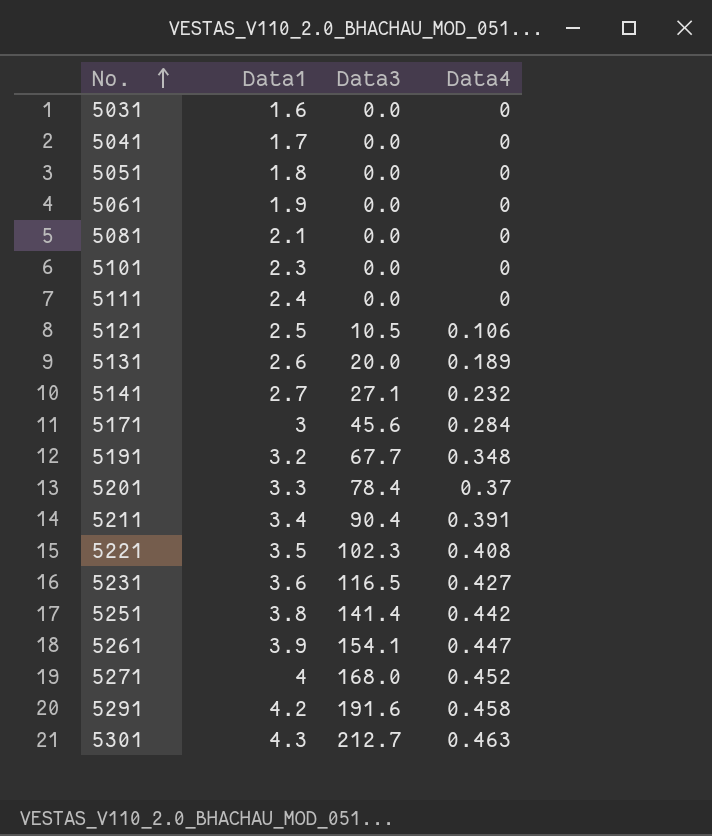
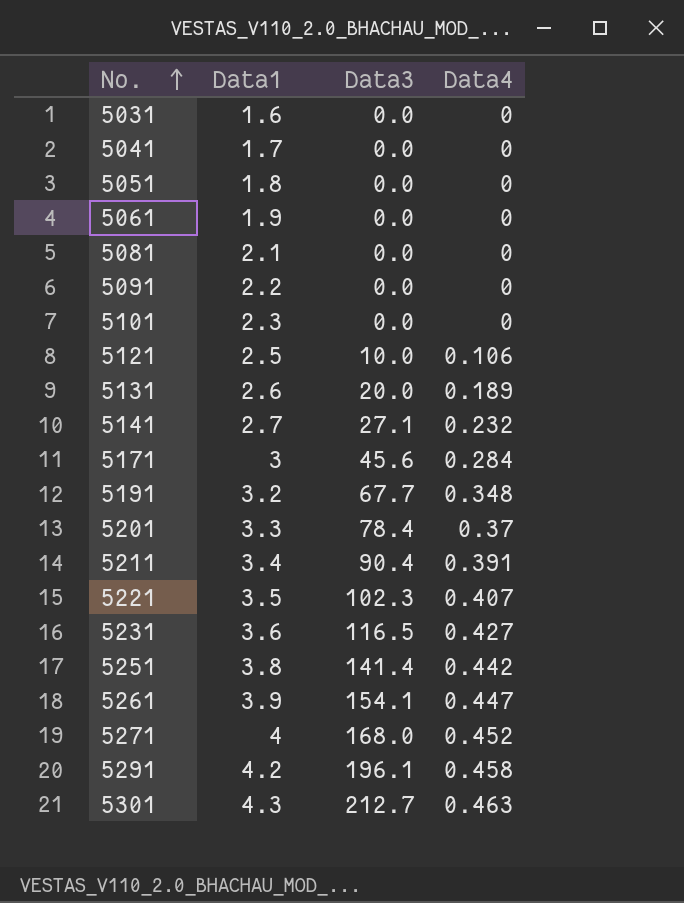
row 5111: 2.4 | 0.0 | 0 -> none
row 5091: none -> 2.2 | 0.0 | 0
5121 | Data3: 10.5 -> 10.0
5221 | Data4: 0.408 -> 0.407
5291 | Data3: 191.6 -> 196.1

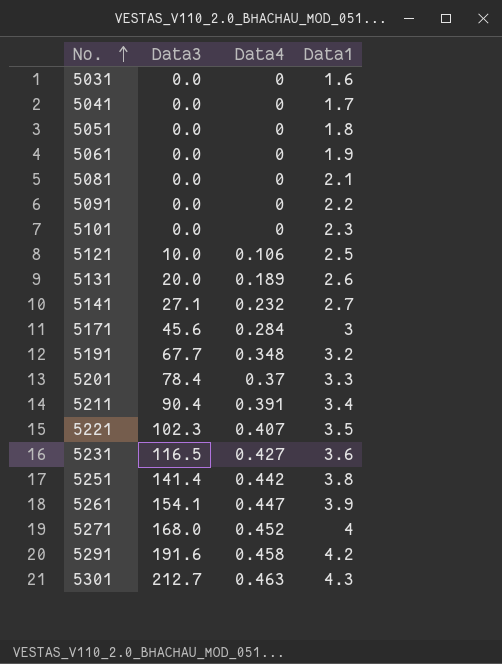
column Data1 | position: 2 -> 4
5291 | Data3: 196.1 -> 191.6

